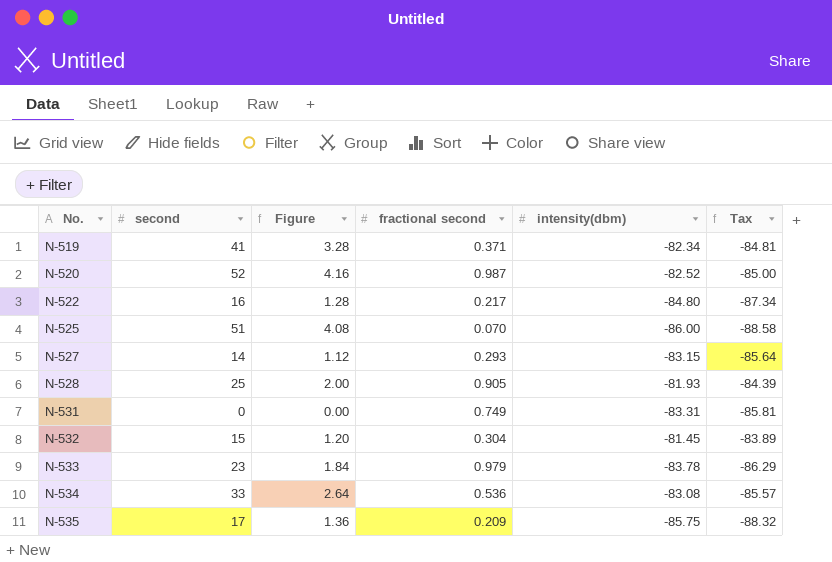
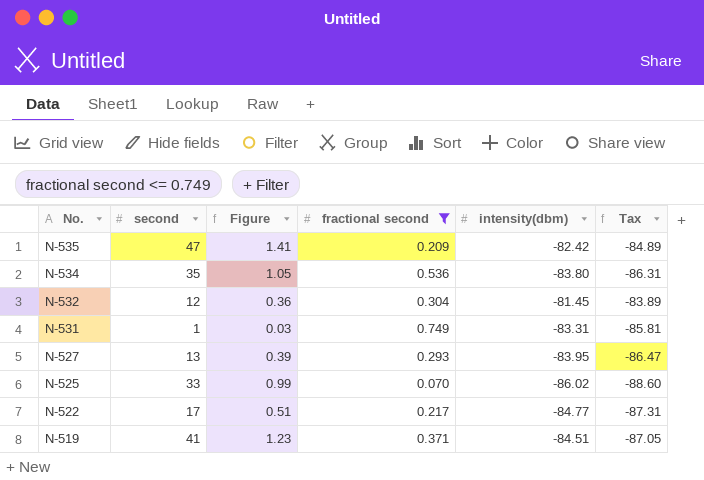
filter: none -> fractional second <= 0.749
row order: No. ascending -> No. descending
column Figure | formula: [second] * 0.08 -> [second] * 0.03
N-535 | second: 17 -> 47
N-535 | intensity(dbm): -85.75 -> -82.42
N-535 | Tax: -88.32 -> -84.89
N-534 | second: 33 -> 35
N-534 | intensity(dbm): -83.08 -> -83.80
N-534 | Tax: -85.57 -> -86.31
N-532 | second: 15 -> 12
N-531 | second: 0 -> 1
N-527 | second: 14 -> 13
N-527 | intensity(dbm): -83.15 -> -83.95
N-527 | Tax: -85.64 -> -86.47
N-525 | second: 51 -> 33
N-525 | intensity(dbm): -86.00 -> -86.02
N-525 | Tax: -88.58 -> -88.60
N-522 | second: 16 -> 17
N-522 | intensity(dbm): -84.80 -> -84.77
N-522 | Tax: -87.34 -> -87.31
N-519 | intensity(dbm): -82.34 -> -84.51
N-519 | Tax: -84.81 -> -87.05

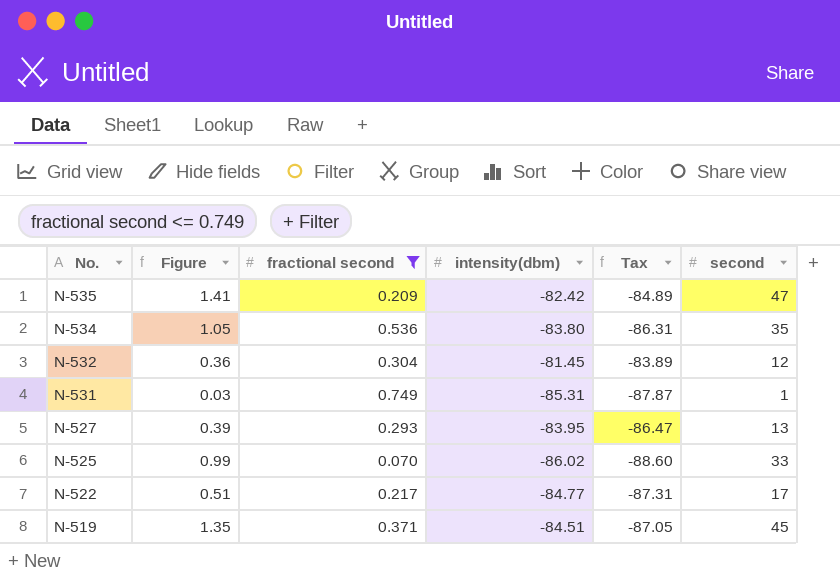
column second | position: 2 -> 6
N-531 | intensity(dbm): -83.31 -> -85.31
N-531 | Tax: -85.81 -> -87.87
N-519 | Figure: 1.23 -> 1.35
N-519 | second: 41 -> 45

